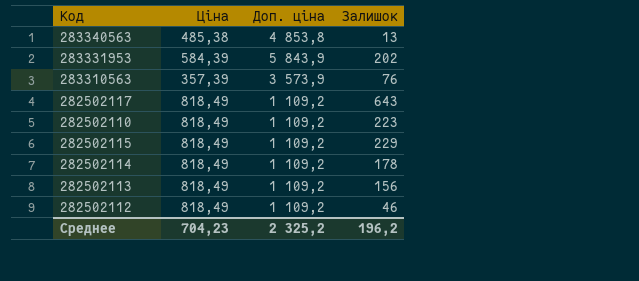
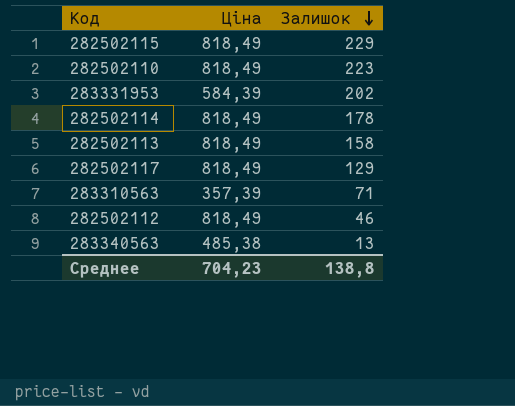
row order: none -> Залишок descending
column Доп. ціна | position: 3 -> none
282502113 | Залишок: 156 -> 158
282502117 | Залишок: 643 -> 129
283310563 | Залишок: 76 -> 71
Среднее | Залишок: 196,2 -> 138,8

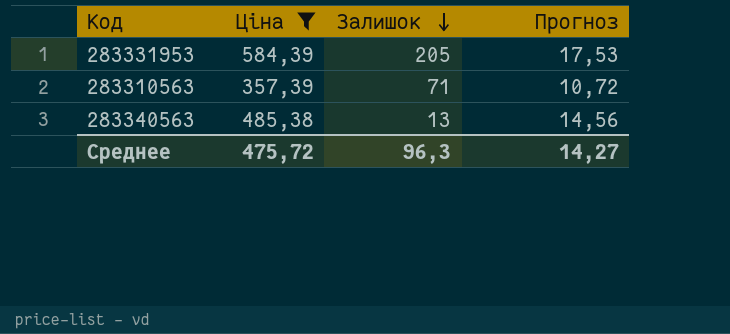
filter: none -> Ціна != 818,49
column Прогноз | formula: none -> [Ціна] * 0,03
283331953 | Залишок: 202 -> 205
Среднее | Ціна: 704,23 -> 475,72
Среднее | Залишок: 138,8 -> 96,3

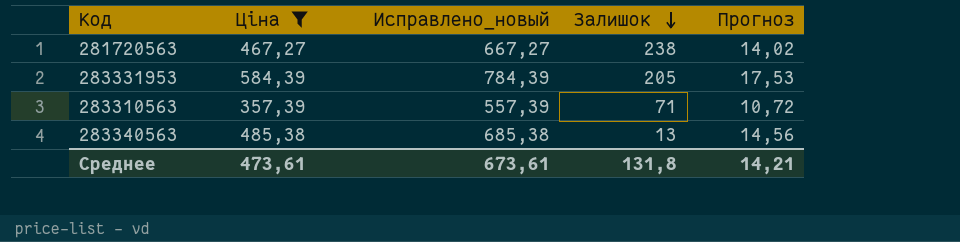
column Исправлено_новый | formula: none -> [Ціна] + 200
row 281720563: none -> 467,27 | 667,27 | 238 | 14,02
Среднее | Ціна: 475,72 -> 473,61
Среднее | Залишок: 96,3 -> 131,8
Среднее | Прогноз: 14,27 -> 14,21

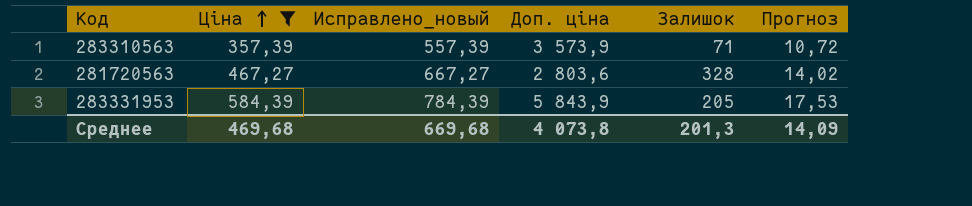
row order: Залишок descending -> Ціна ascending
column Доп. ціна | position: none -> 4
row 283340563: 485,38 | 685,38 | 13 | 14,56 -> none
281720563 | Залишок: 238 -> 328
Среднее | Ціна: 473,61 -> 469,68
Среднее | Исправлено_новый: 673,61 -> 669,68
Среднее | Залишок: 131,8 -> 201,3
Среднее | Прогноз: 14,21 -> 14,09

